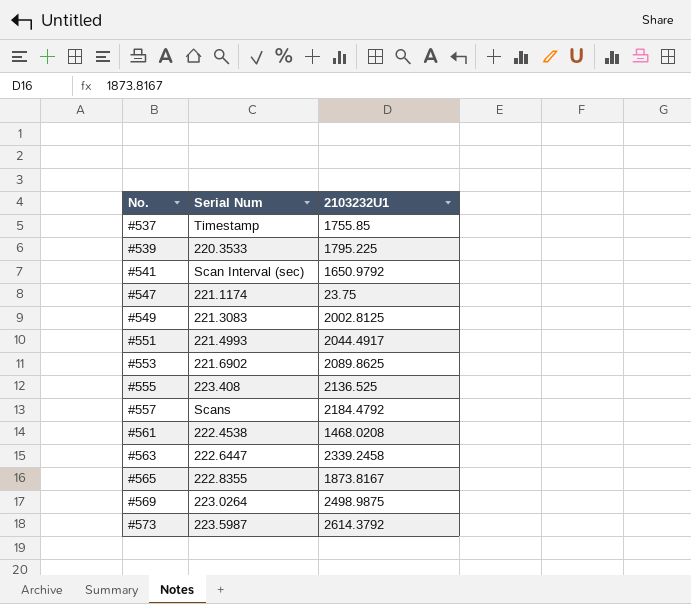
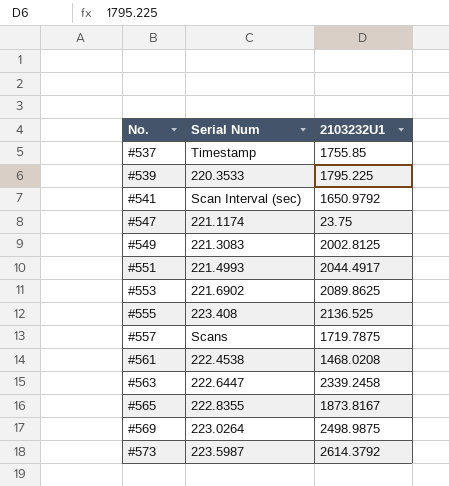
#557 | 2103232U1: 2184.4792 -> 1719.7875

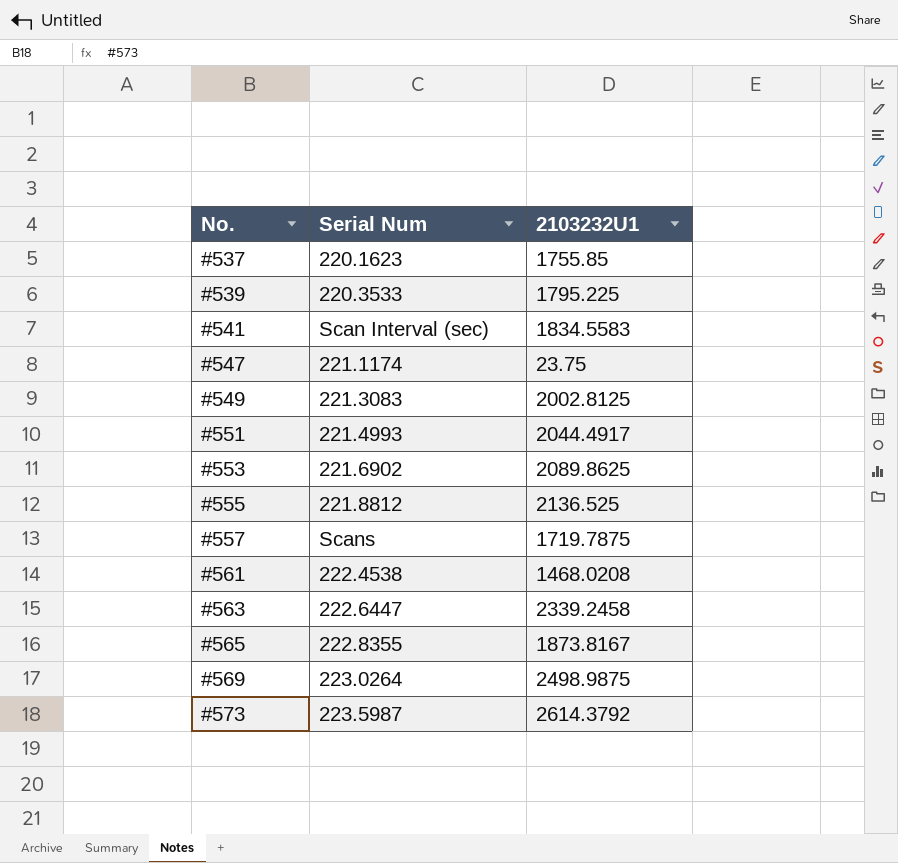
#537 | Serial Num: Timestamp -> 220.1623
#541 | 2103232U1: 1650.9792 -> 1834.5583
#555 | Serial Num: 223.408 -> 221.8812

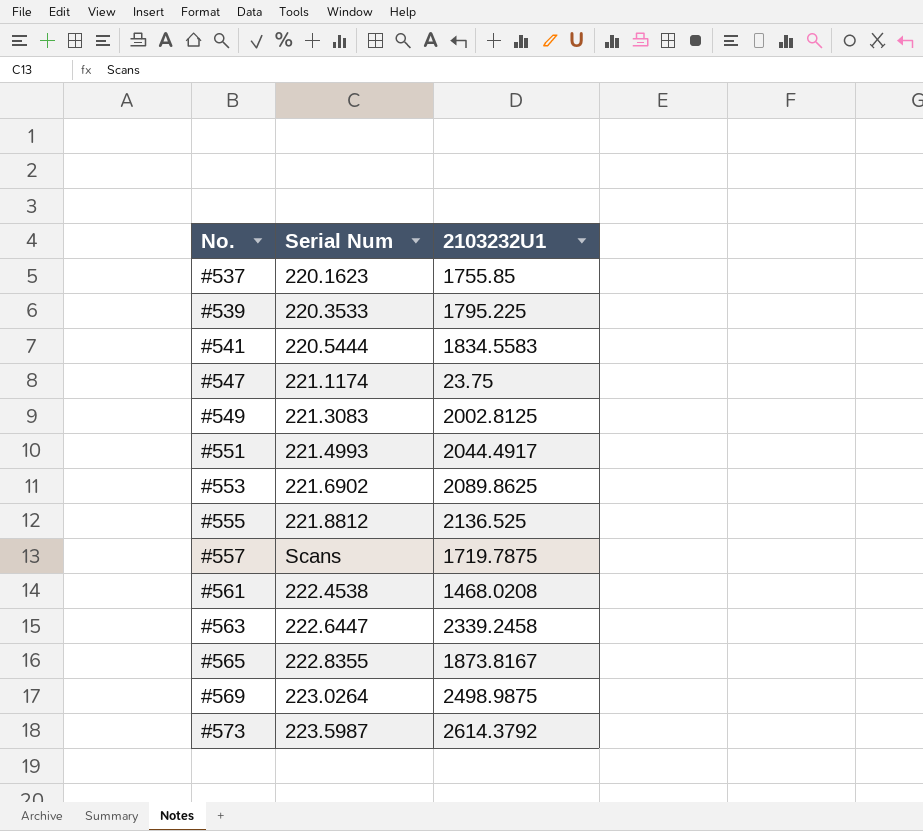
#541 | Serial Num: Scan Interval (sec) -> 220.5444

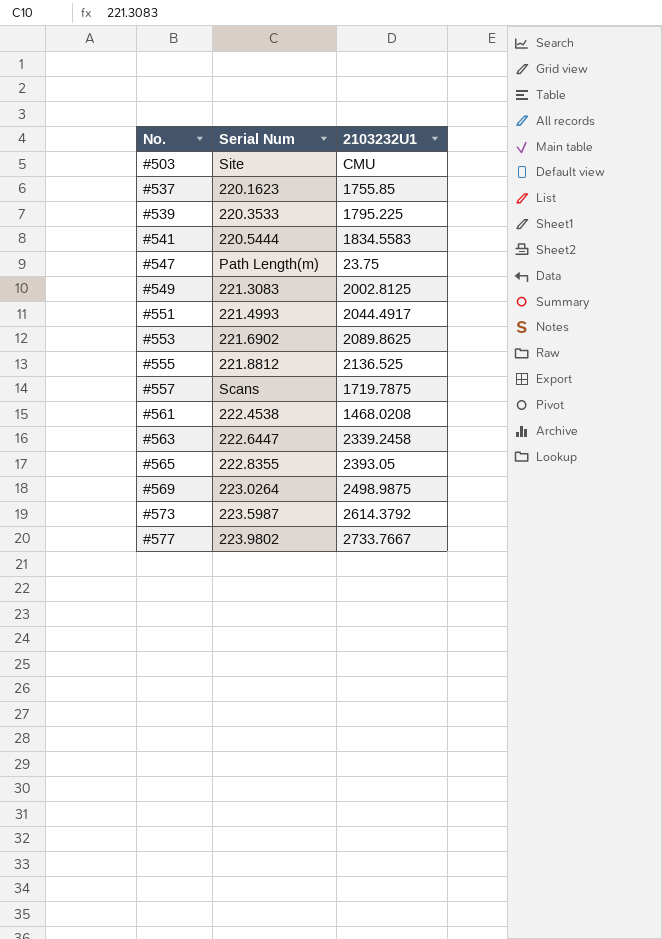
row #503: none -> Site | CMU
#547 | Serial Num: 221.1174 -> Path Length(m)
#565 | 2103232U1: 1873.8167 -> 2393.05
row #577: none -> 223.9802 | 2733.7667

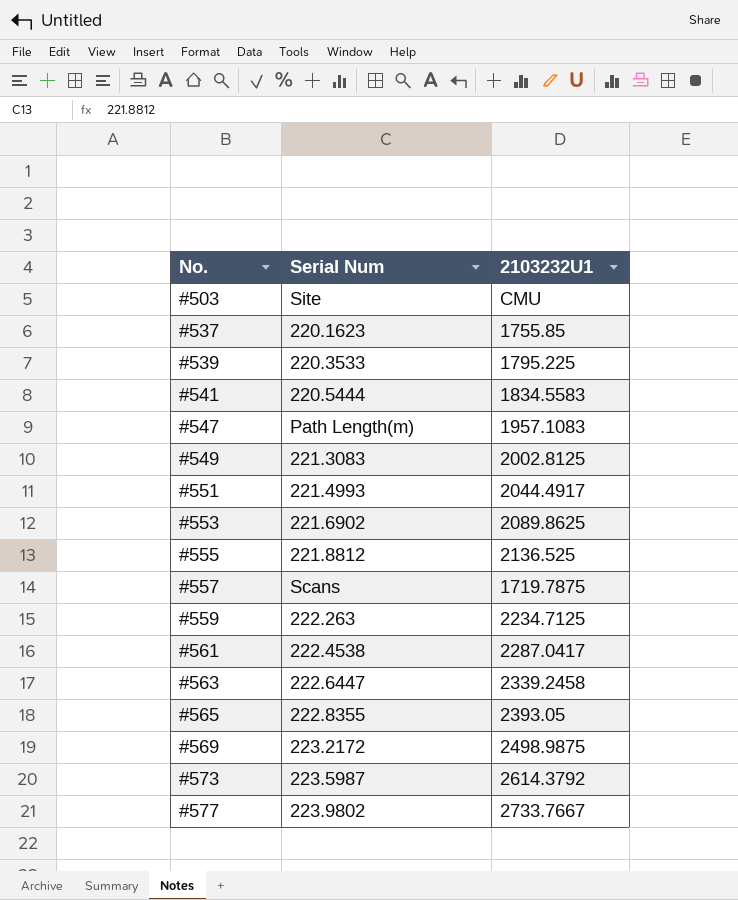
#547 | 2103232U1: 23.75 -> 1957.1083
row #559: none -> 222.263 | 2234.7125
#561 | 2103232U1: 1468.0208 -> 2287.0417
#569 | Serial Num: 223.0264 -> 223.2172

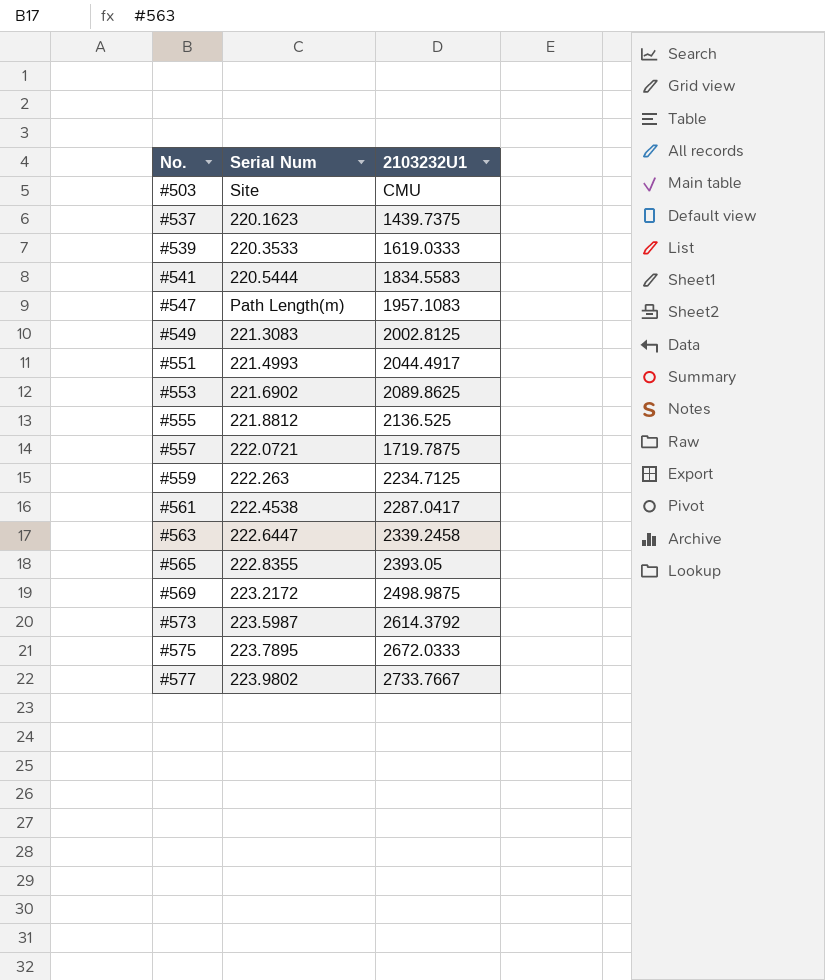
#537 | 2103232U1: 1755.85 -> 1439.7375
#539 | 2103232U1: 1795.225 -> 1619.0333
#557 | Serial Num: Scans -> 222.0721
row #575: none -> 223.7895 | 2672.0333

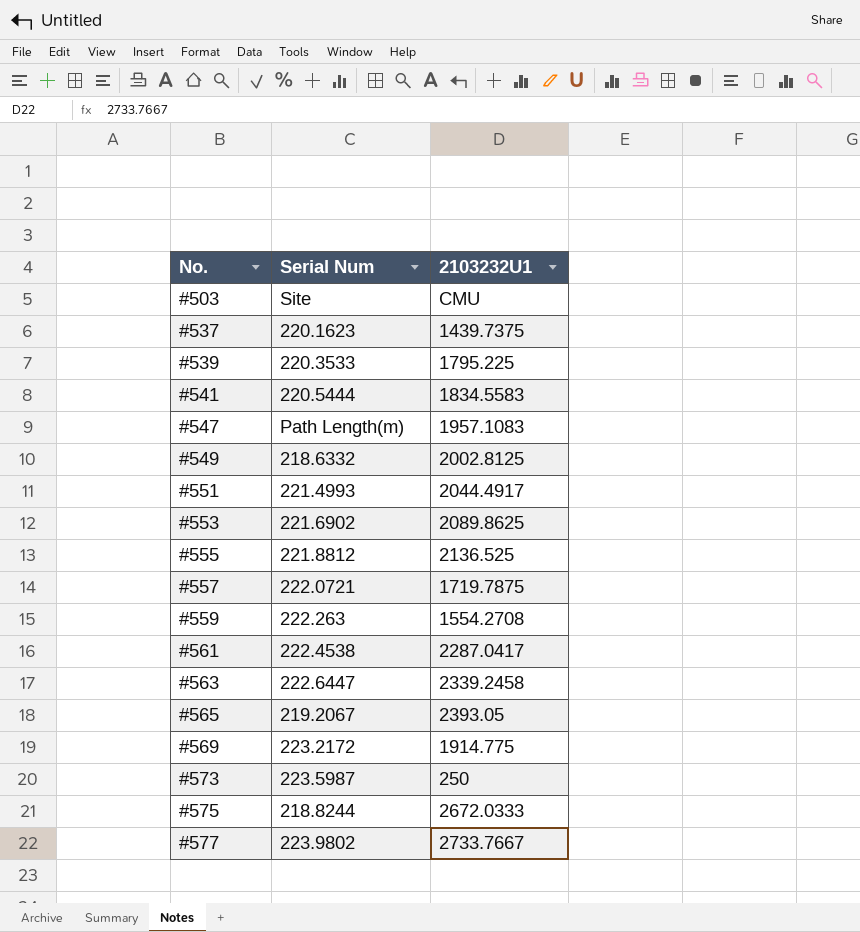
#539 | 2103232U1: 1619.0333 -> 1795.225
#549 | Serial Num: 221.3083 -> 218.6332
#559 | 2103232U1: 2234.7125 -> 1554.2708
#565 | Serial Num: 222.8355 -> 219.2067
#569 | 2103232U1: 2498.9875 -> 1914.775
#573 | 2103232U1: 2614.3792 -> 250
#575 | Serial Num: 223.7895 -> 218.8244

